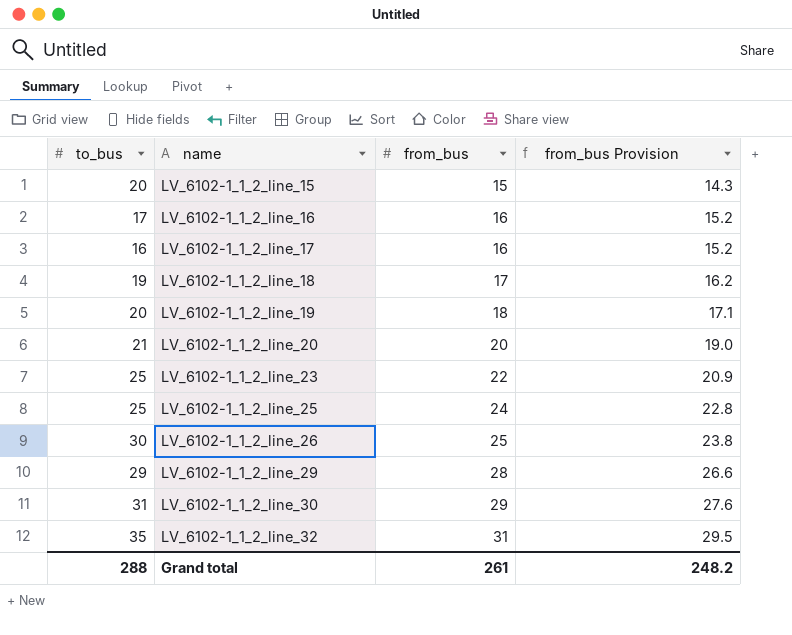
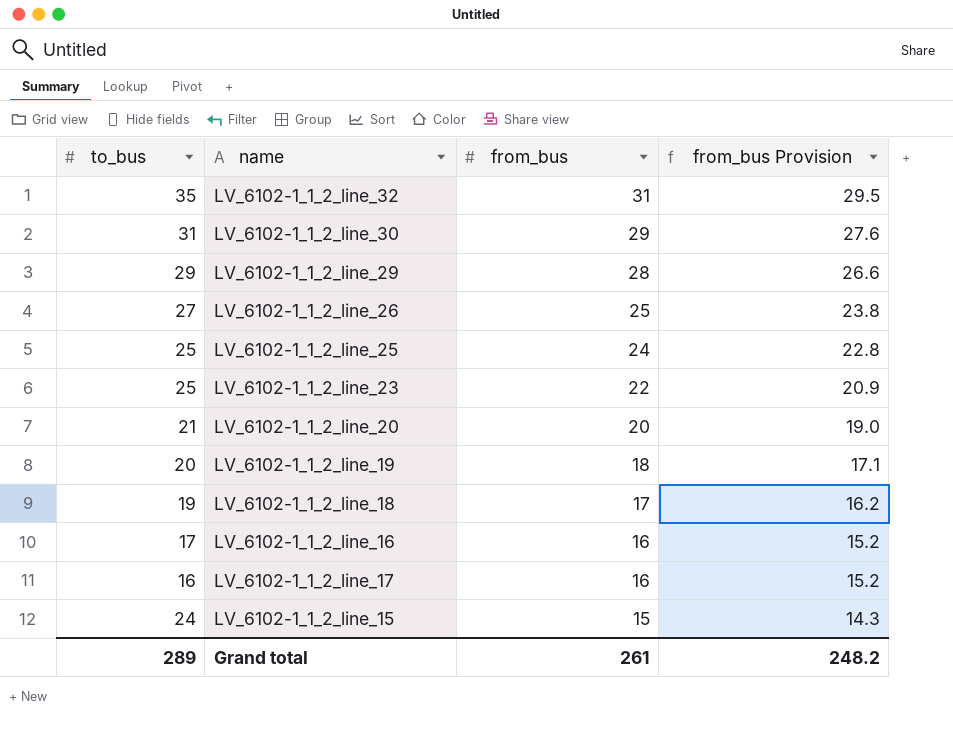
row order: name ascending -> from_bus descending
LV_6102-1_1_2_line_26 | to_bus: 30 -> 27
LV_6102-1_1_2_line_15 | to_bus: 20 -> 24
Grand total | to_bus: 288 -> 289

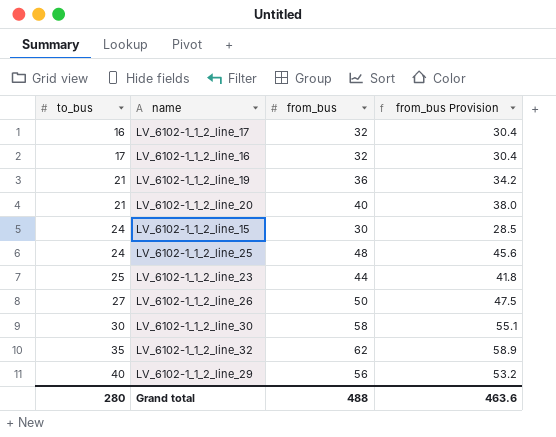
row order: from_bus descending -> to_bus ascending
row LV_6102-1_1_2_line_18: 19 | 17 | 16.2 -> none
LV_6102-1_1_2_line_17 | from_bus: 16 -> 32
LV_6102-1_1_2_line_17 | from_bus Provision: 15.2 -> 30.4
LV_6102-1_1_2_line_16 | from_bus: 16 -> 32
LV_6102-1_1_2_line_16 | from_bus Provision: 15.2 -> 30.4
LV_6102-1_1_2_line_19 | to_bus: 20 -> 21
LV_6102-1_1_2_line_19 | from_bus: 18 -> 36
LV_6102-1_1_2_line_19 | from_bus Provision: 17.1 -> 34.2
LV_6102-1_1_2_line_20 | from_bus: 20 -> 40
LV_6102-1_1_2_line_20 | from_bus Provision: 19.0 -> 38.0
LV_6102-1_1_2_line_15 | from_bus: 15 -> 30
LV_6102-1_1_2_line_15 | from_bus Provision: 14.3 -> 28.5
LV_6102-1_1_2_line_25 | to_bus: 25 -> 24
LV_6102-1_1_2_line_25 | from_bus: 24 -> 48
LV_6102-1_1_2_line_25 | from_bus Provision: 22.8 -> 45.6
LV_6102-1_1_2_line_23 | from_bus: 22 -> 44
LV_6102-1_1_2_line_23 | from_bus Provision: 20.9 -> 41.8
LV_6102-1_1_2_line_26 | from_bus: 25 -> 50
LV_6102-1_1_2_line_26 | from_bus Provision: 23.8 -> 47.5
LV_6102-1_1_2_line_30 | to_bus: 31 -> 30
LV_6102-1_1_2_line_30 | from_bus: 29 -> 58
LV_6102-1_1_2_line_30 | from_bus Provision: 27.6 -> 55.1
LV_6102-1_1_2_line_32 | from_bus: 31 -> 62
LV_6102-1_1_2_line_32 | from_bus Provision: 29.5 -> 58.9
LV_6102-1_1_2_line_29 | to_bus: 29 -> 40
LV_6102-1_1_2_line_29 | from_bus: 28 -> 56
LV_6102-1_1_2_line_29 | from_bus Provision: 26.6 -> 53.2
Grand total | to_bus: 289 -> 280
Grand total | from_bus: 261 -> 488
Grand total | from_bus Provision: 248.2 -> 463.6

